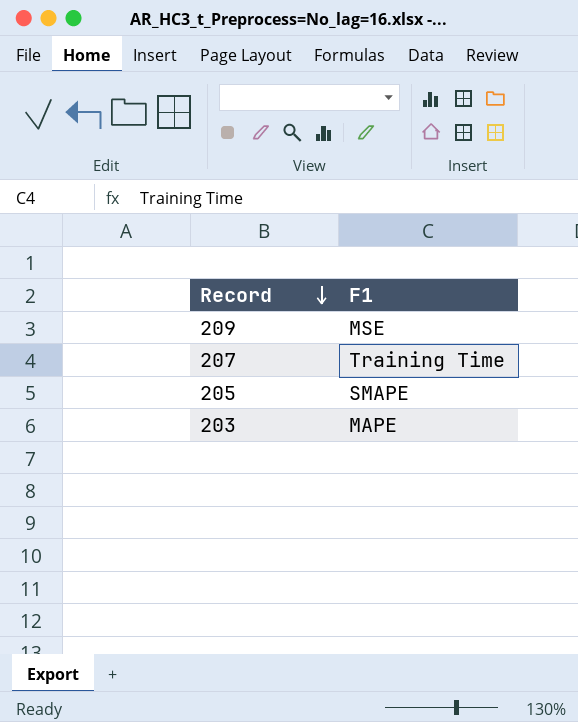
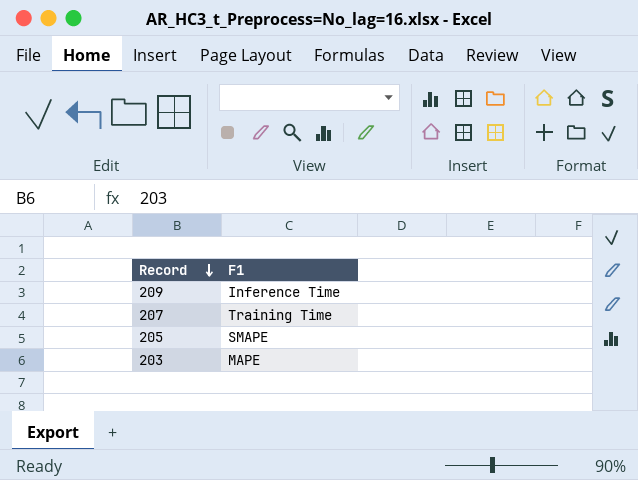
209 | F1: MSE -> Inference Time

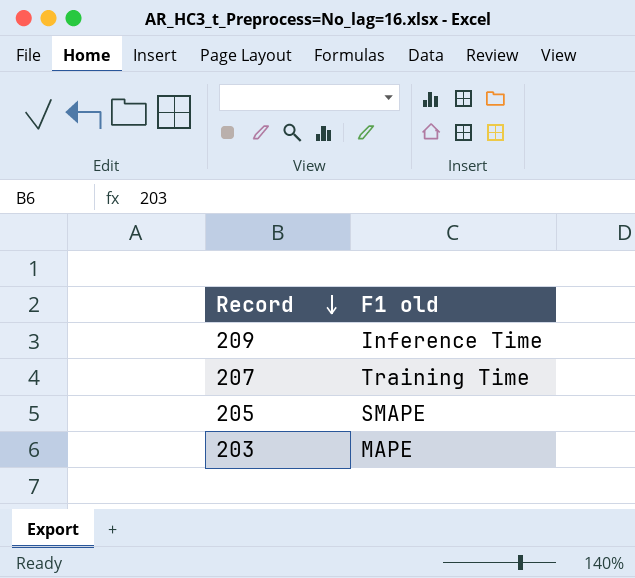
column name: F1 -> F1 old

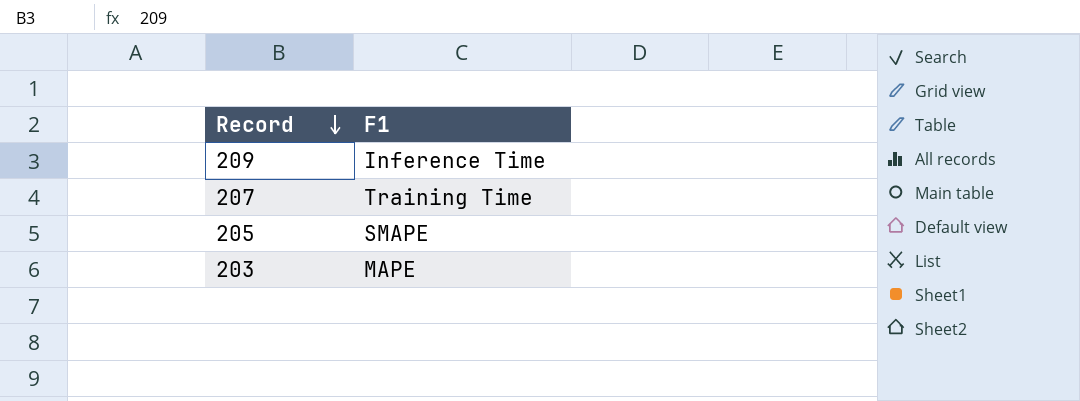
column name: F1 old -> F1

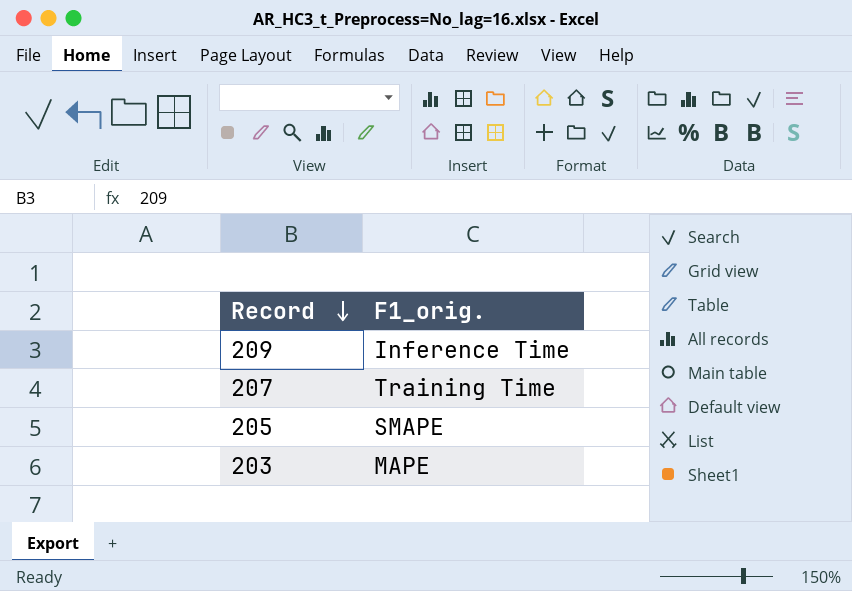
column name: F1 -> F1_orig.

